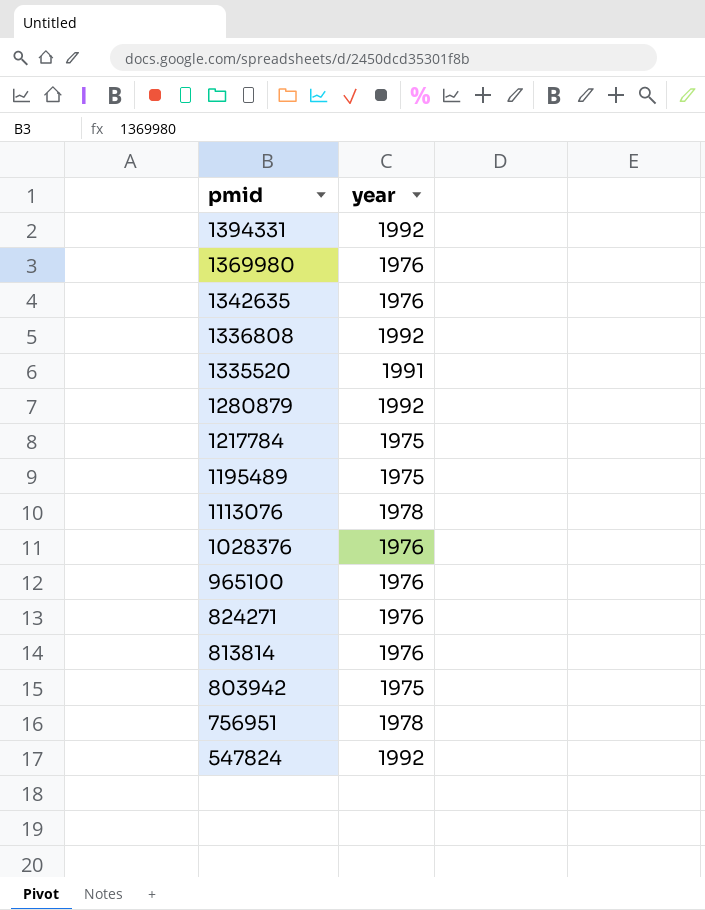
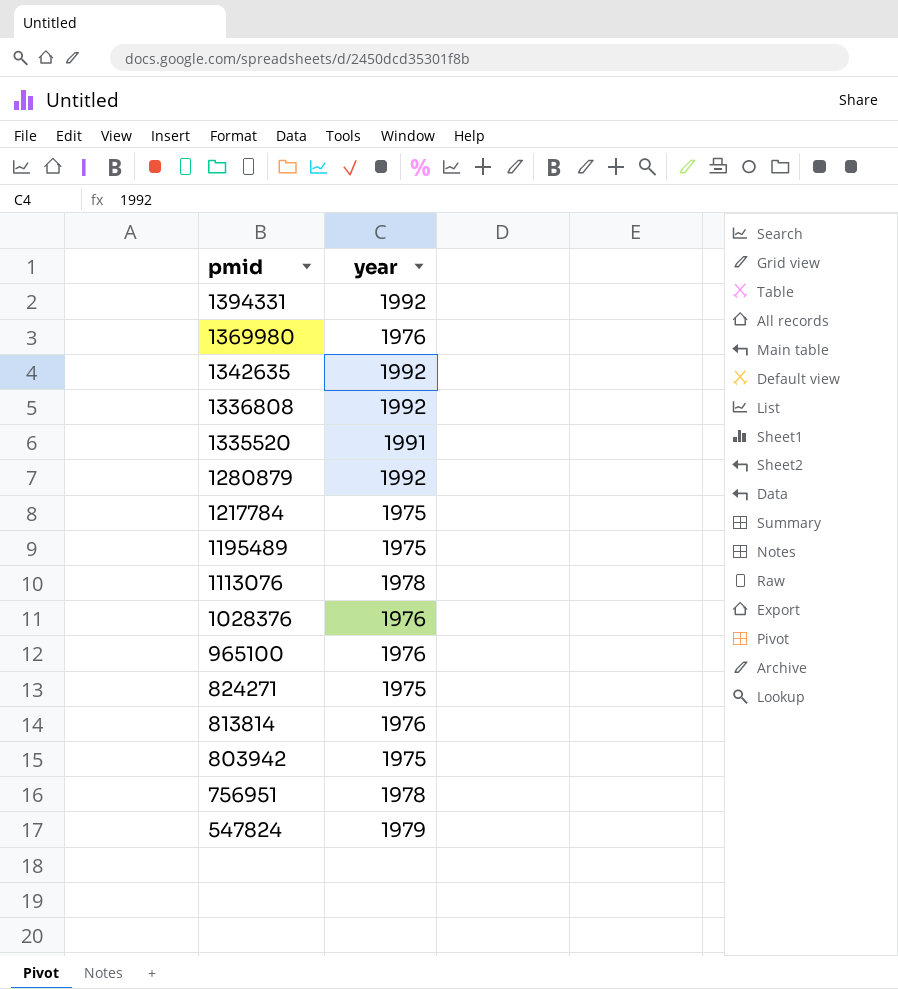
1342635 | year: 1976 -> 1992
824271 | year: 1976 -> 1975
547824 | year: 1992 -> 1979

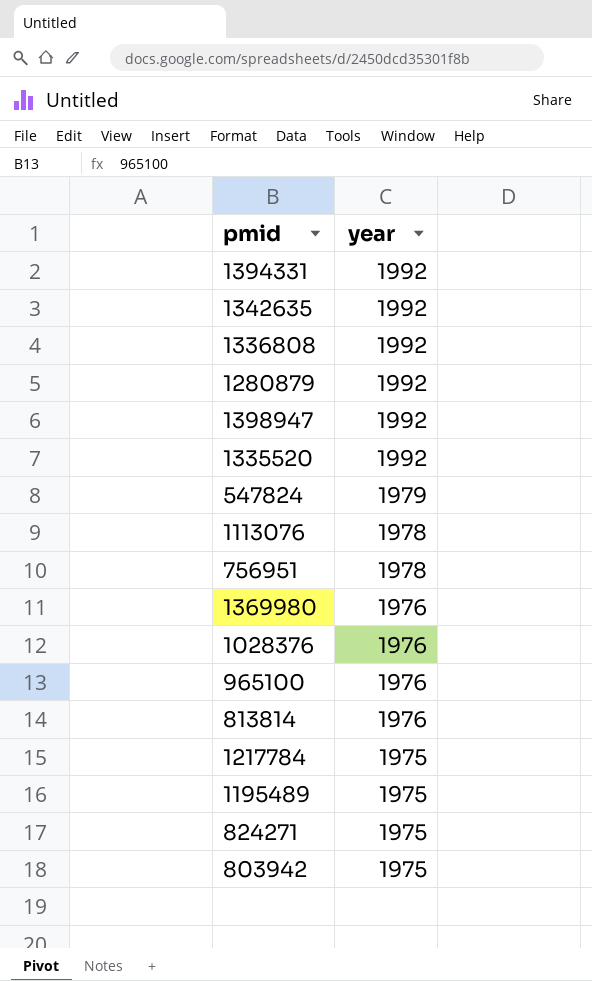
row order: pmid descending -> year descending
row 1398947: none -> 1992
1335520 | year: 1991 -> 1992

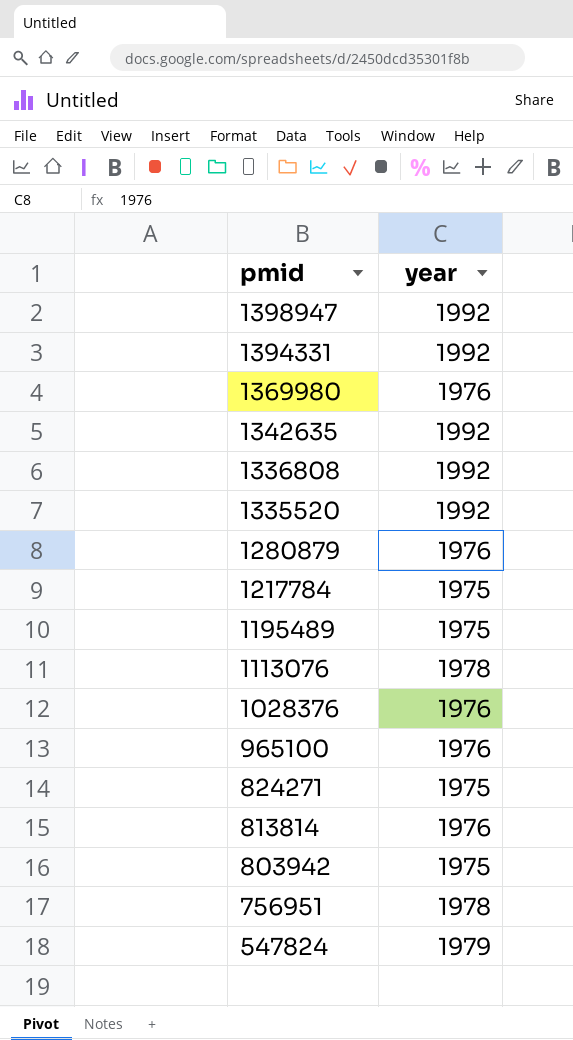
row order: year descending -> pmid descending
1280879 | year: 1992 -> 1976

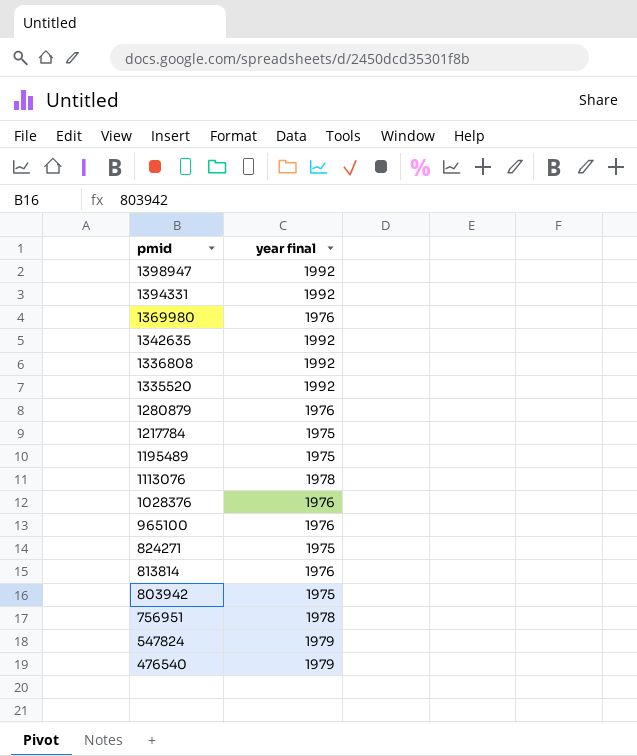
column name: year -> year final
row 476540: none -> 1979

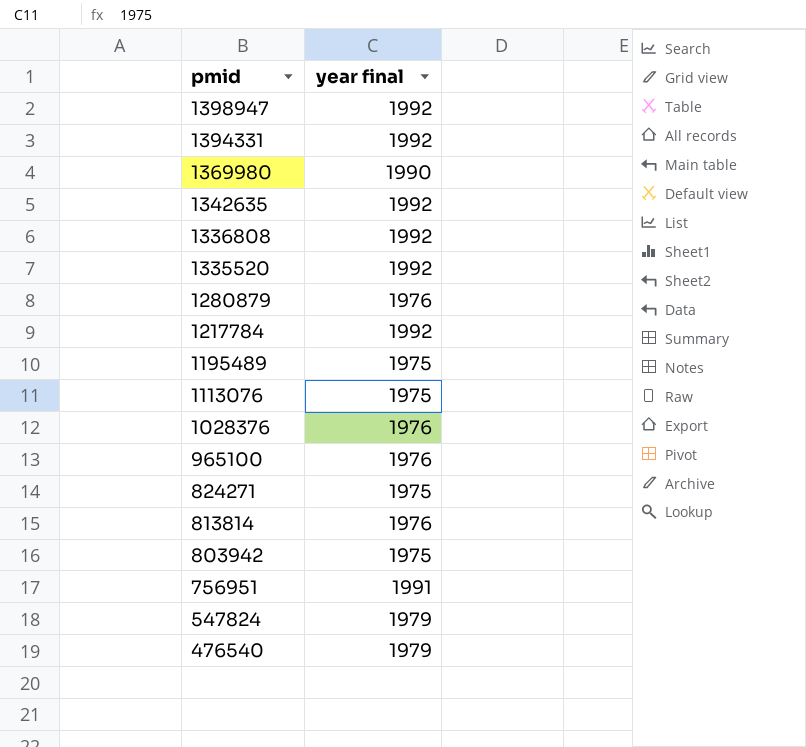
1369980 | year final: 1976 -> 1990
1217784 | year final: 1975 -> 1992
1113076 | year final: 1978 -> 1975
756951 | year final: 1978 -> 1991

